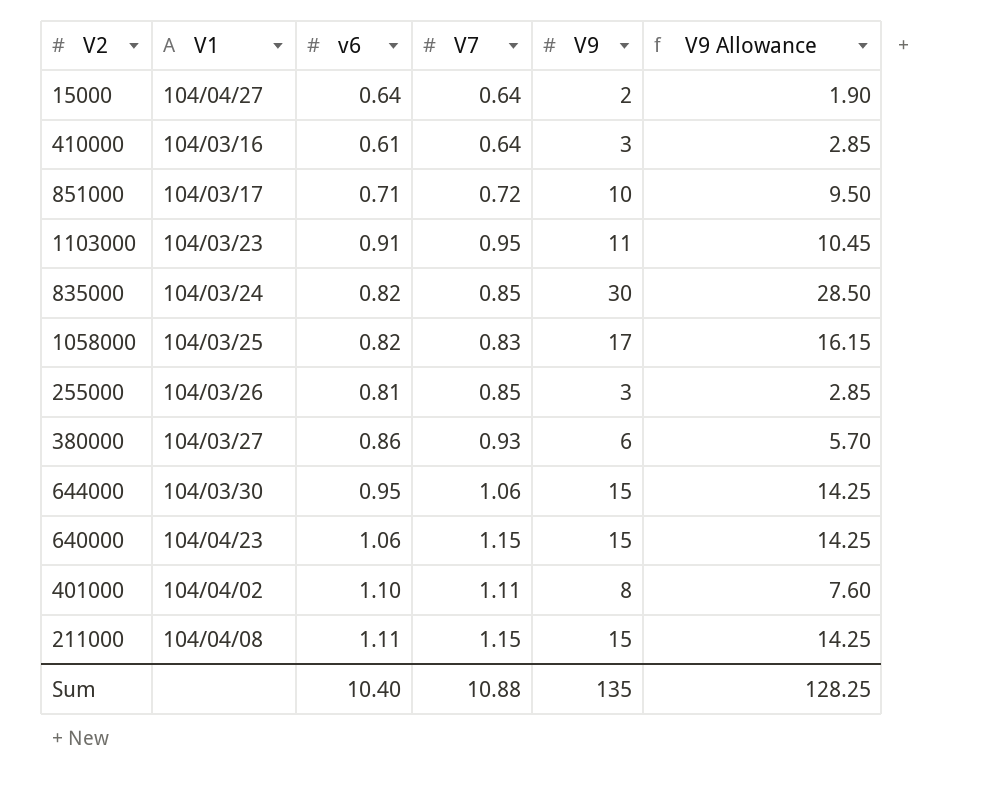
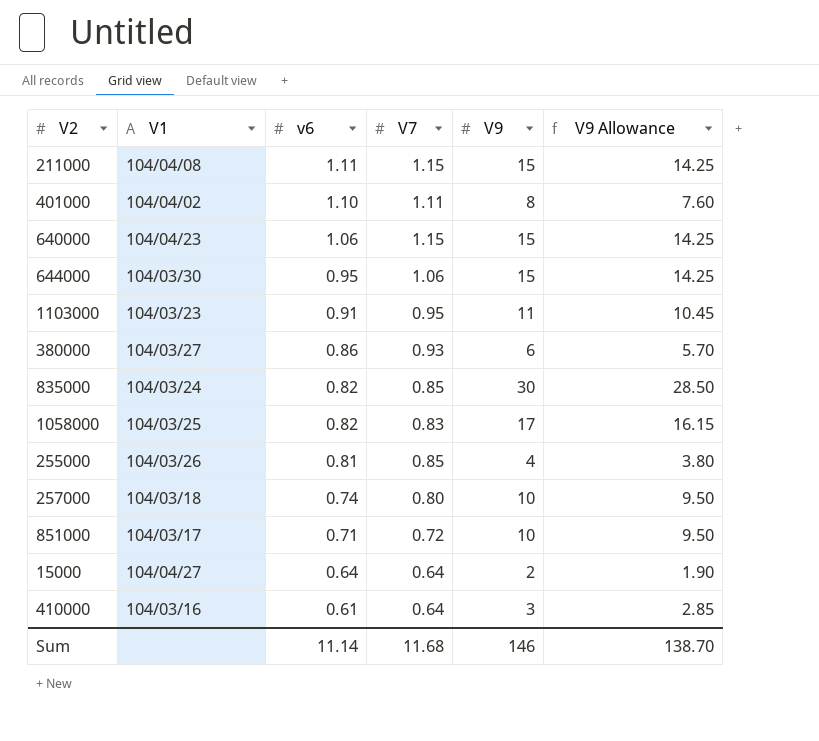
row order: none -> v6 descending
255000 | V9: 3 -> 4
255000 | V9 Allowance: 2.85 -> 3.80
row 257000: none -> 104/03/18 | 0.74 | 0.80 | 10 | 9.50
Sum | v6: 10.40 -> 11.14
Sum | V7: 10.88 -> 11.68
Sum | V9: 135 -> 146
Sum | V9 Allowance: 128.25 -> 138.70

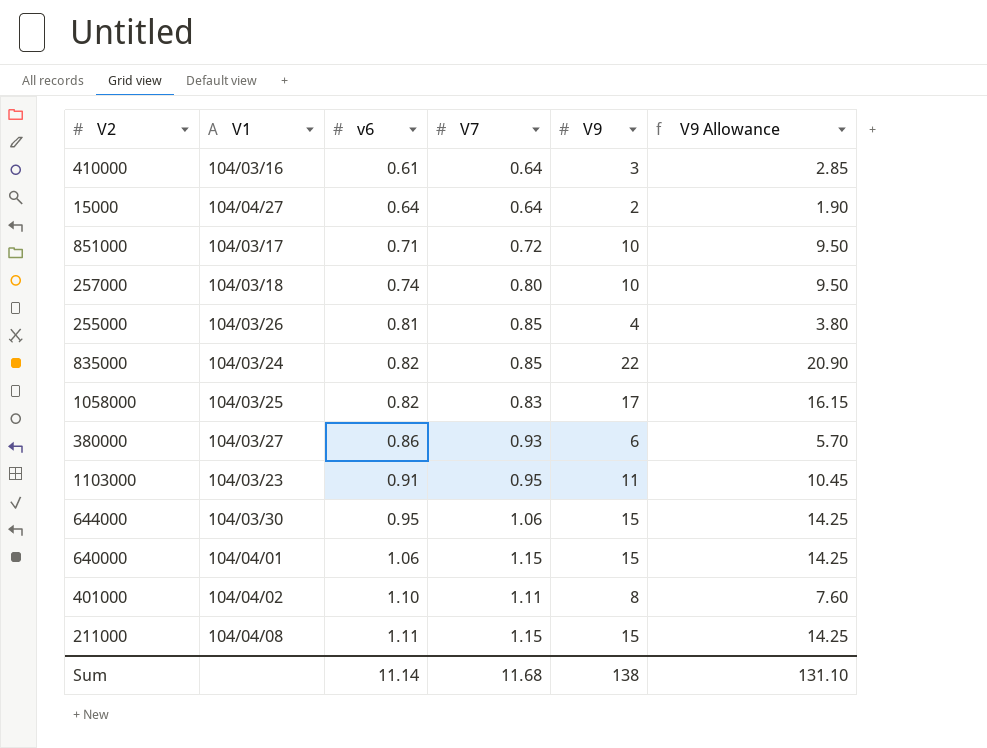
row order: v6 descending -> v6 ascending
835000 | V9: 30 -> 22
835000 | V9 Allowance: 28.50 -> 20.90
640000 | V1: 104/04/23 -> 104/04/01
Sum | V9: 146 -> 138
Sum | V9 Allowance: 138.70 -> 131.10

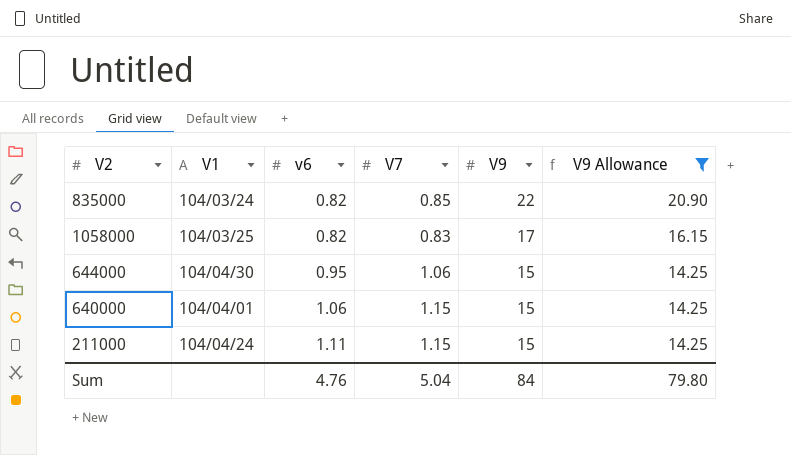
filter: none -> V9 Allowance >= 14.25
644000 | V1: 104/03/30 -> 104/04/30
211000 | V1: 104/04/08 -> 104/04/24
Sum | v6: 11.14 -> 4.76
Sum | V7: 11.68 -> 5.04
Sum | V9: 138 -> 84
Sum | V9 Allowance: 131.10 -> 79.80

